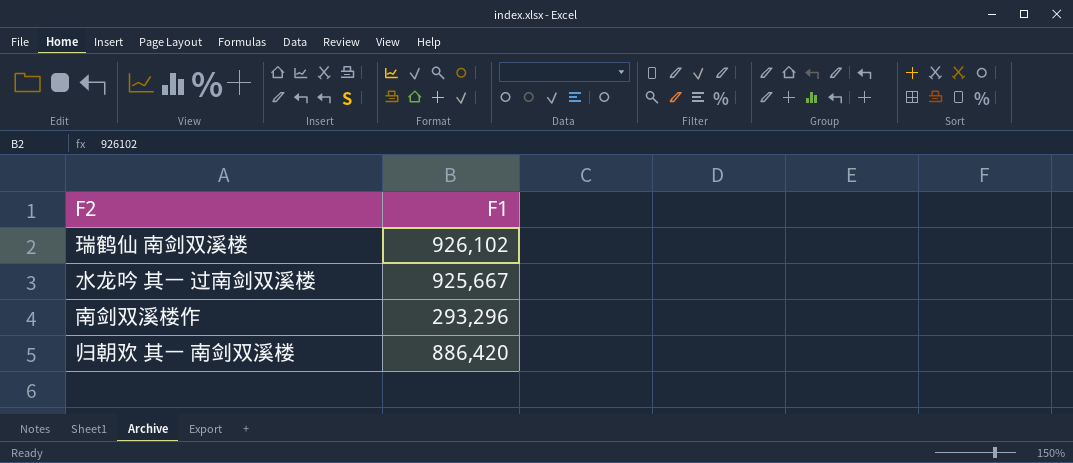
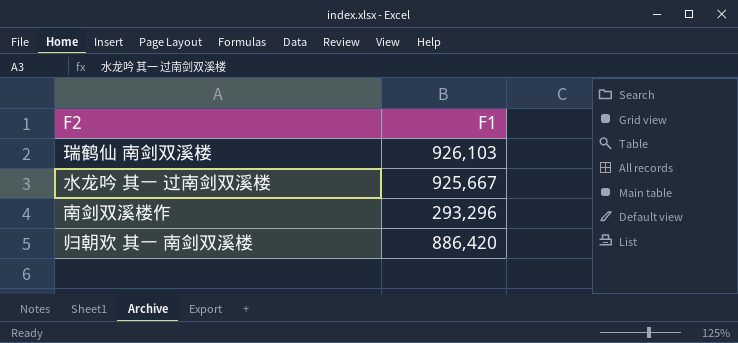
瑞鹤仙 南剑双溪楼 | F1: 926,102 -> 926,103

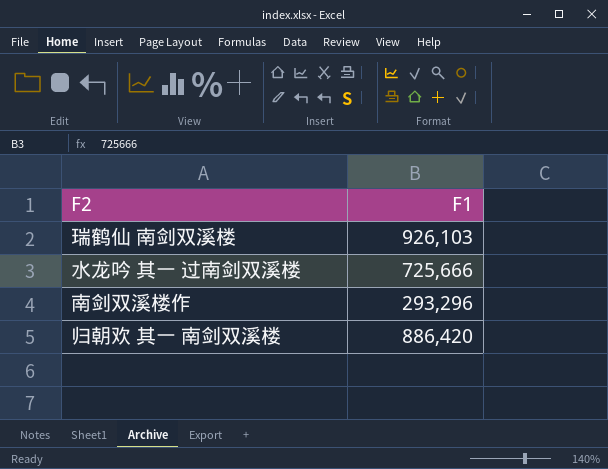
水龙吟 其一 过南剑双溪楼 | F1: 925,667 -> 725,666

